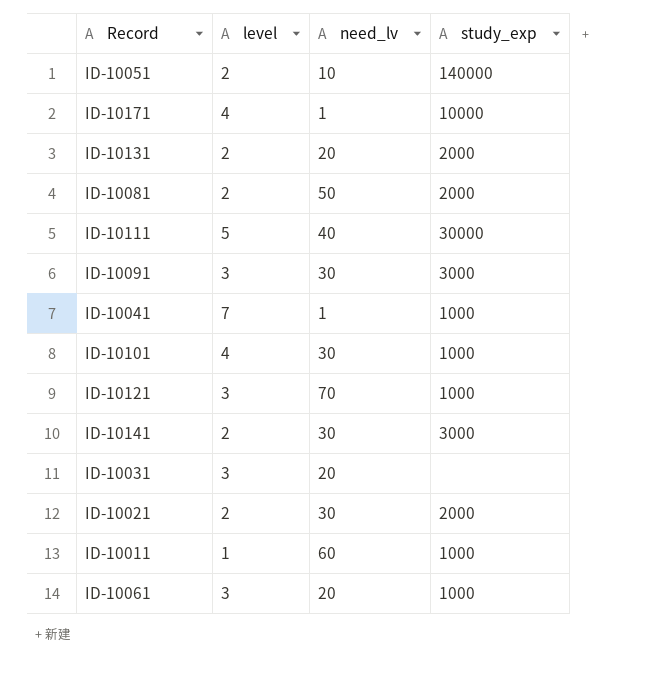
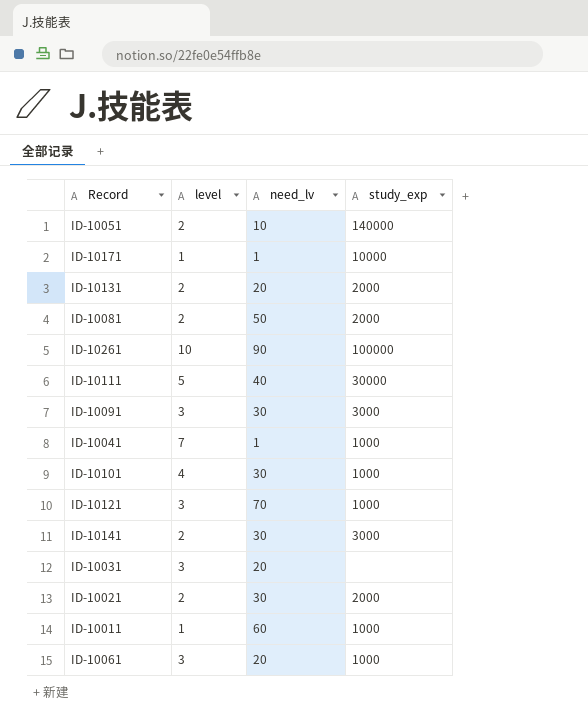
ID-10171 | level: 4 -> 1
row ID-10261: none -> 10 | 90 | 100000

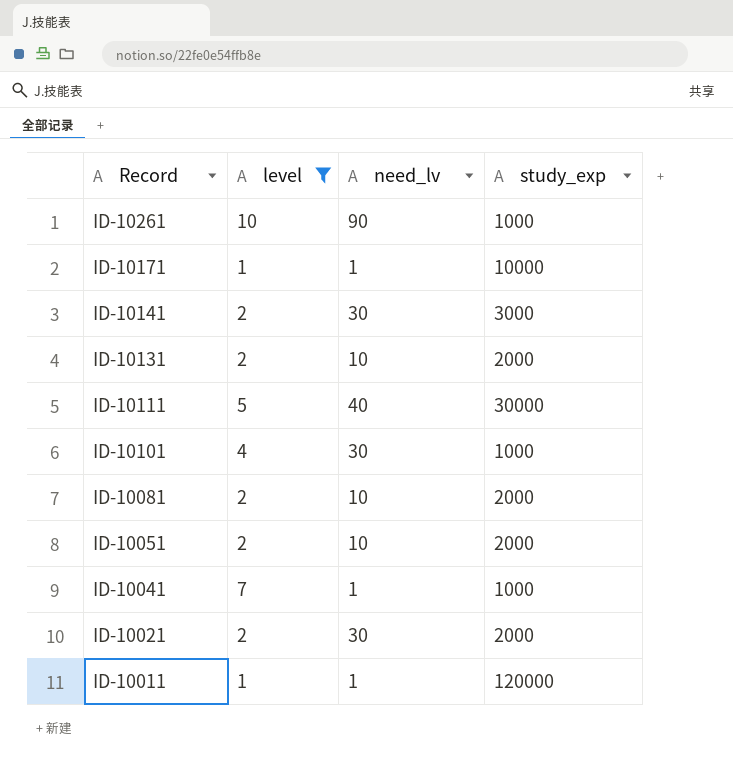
filter: none -> level != 3
row order: none -> Record descending
ID-10261 | study_exp: 100000 -> 1000
ID-10131 | need_lv: 20 -> 10
ID-10081 | need_lv: 50 -> 10
ID-10051 | study_exp: 140000 -> 2000
ID-10011 | need_lv: 60 -> 1
ID-10011 | study_exp: 1000 -> 120000

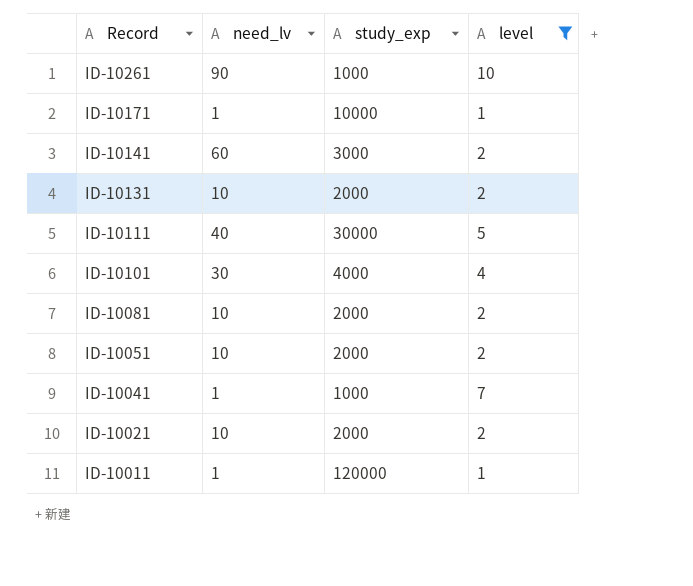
column level | position: 2 -> 4
ID-10141 | need_lv: 30 -> 60
ID-10101 | study_exp: 1000 -> 4000
ID-10021 | need_lv: 30 -> 10

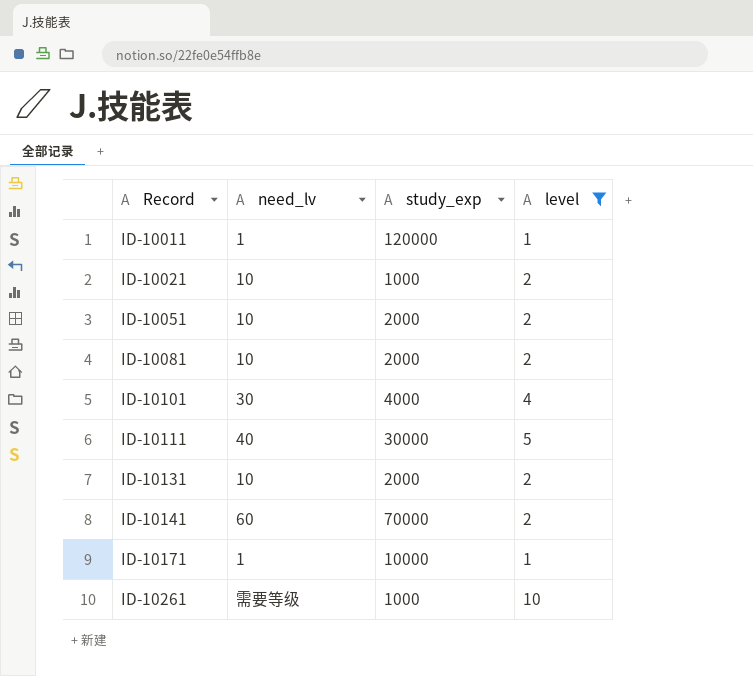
row order: Record descending -> Record ascending
row ID-10041: 1 | 1000 | 7 -> none
ID-10021 | study_exp: 2000 -> 1000
ID-10141 | study_exp: 3000 -> 70000
ID-10261 | need_lv: 90 -> 需要等级

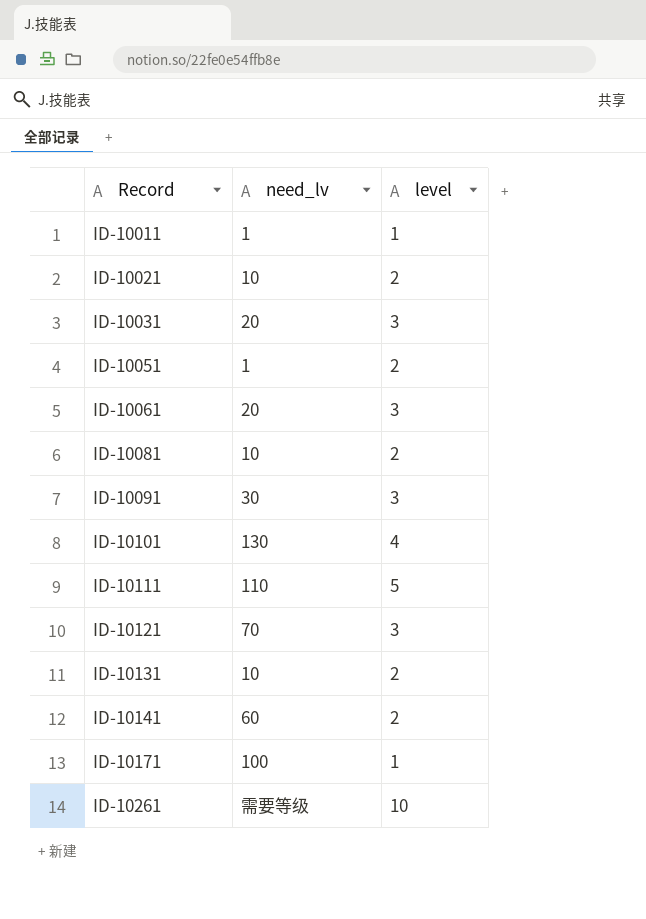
filter: level != 3 -> none
column study_exp | position: 3 -> none
ID-10051 | need_lv: 10 -> 1
ID-10101 | need_lv: 30 -> 130
ID-10111 | need_lv: 40 -> 110
ID-10171 | need_lv: 1 -> 100

